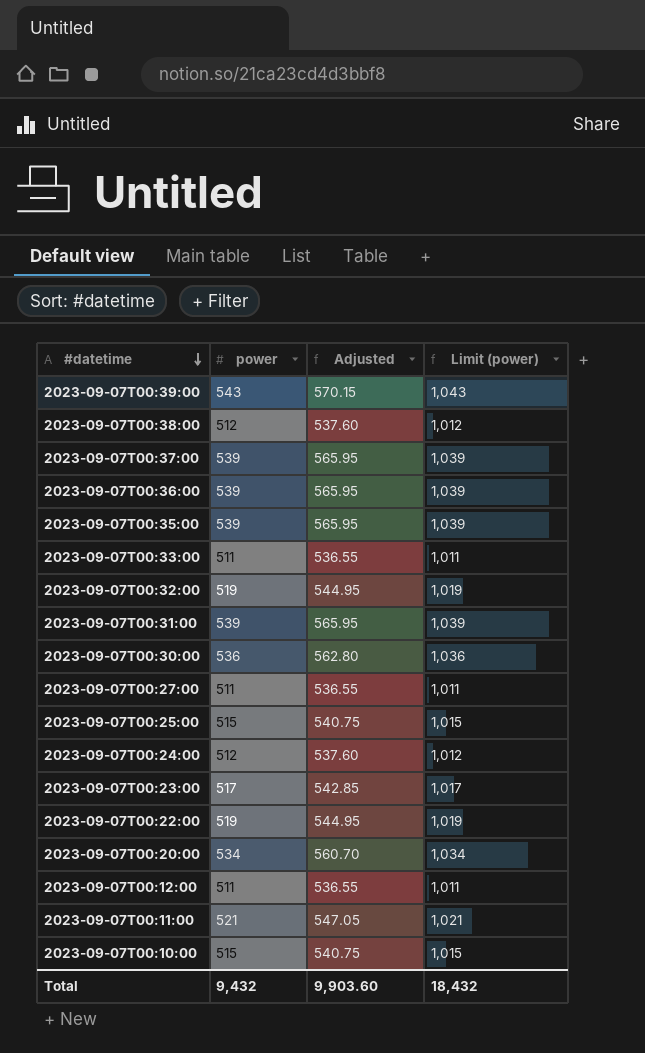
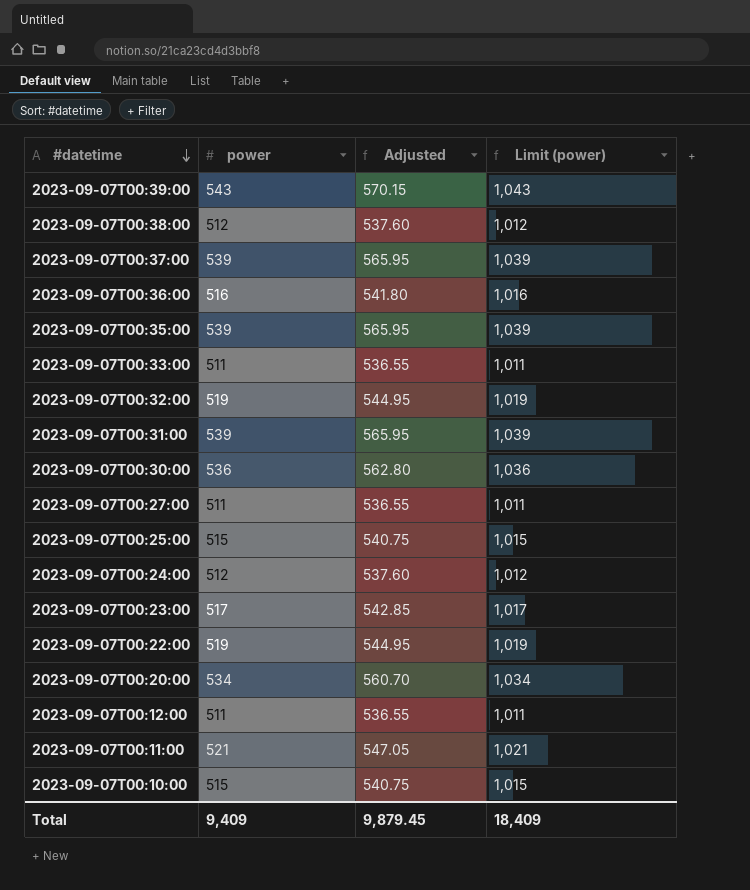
2023-09-07T00:36:00 | power: 539 -> 516
2023-09-07T00:36:00 | Adjusted: 565.95 -> 541.80
2023-09-07T00:36:00 | Limit (power): 1,039 -> 1,016
Total | power: 9,432 -> 9,409
Total | Adjusted: 9,903.60 -> 9,879.45
Total | Limit (power): 18,432 -> 18,409

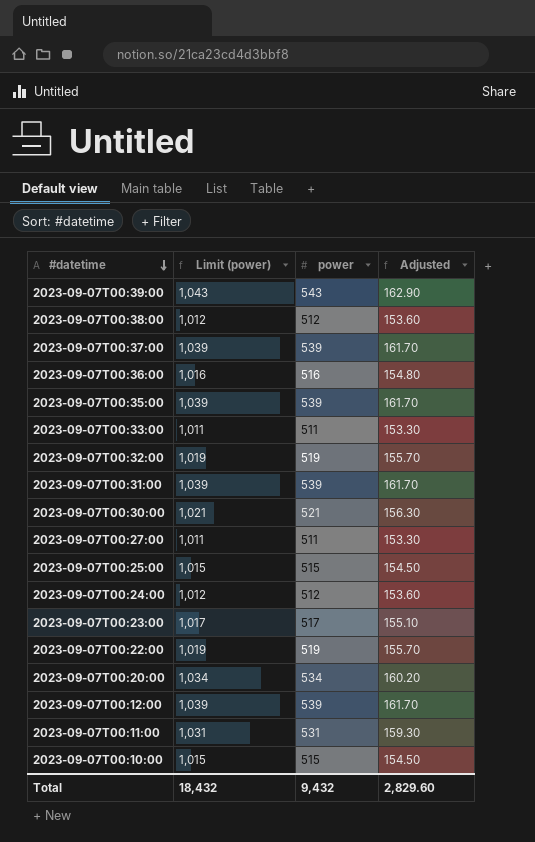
column Limit (power) | position: 4 -> 2
column Adjusted | formula: [power] * 1.05 -> [power] * 0.3
2023-09-07T00:30:00 | Limit (power): 1,036 -> 1,021
2023-09-07T00:30:00 | power: 536 -> 521
2023-09-07T00:12:00 | Limit (power): 1,011 -> 1,039
2023-09-07T00:12:00 | power: 511 -> 539
2023-09-07T00:11:00 | Limit (power): 1,021 -> 1,031
2023-09-07T00:11:00 | power: 521 -> 531
Total | Limit (power): 18,409 -> 18,432
Total | power: 9,409 -> 9,432
Total | Adjusted: 9,879.45 -> 2,829.60

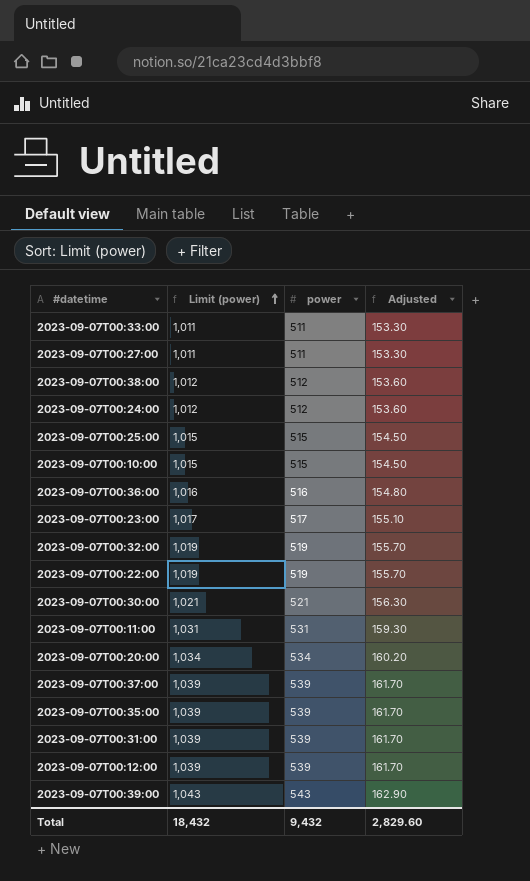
row order: #datetime descending -> Limit (power) ascending

